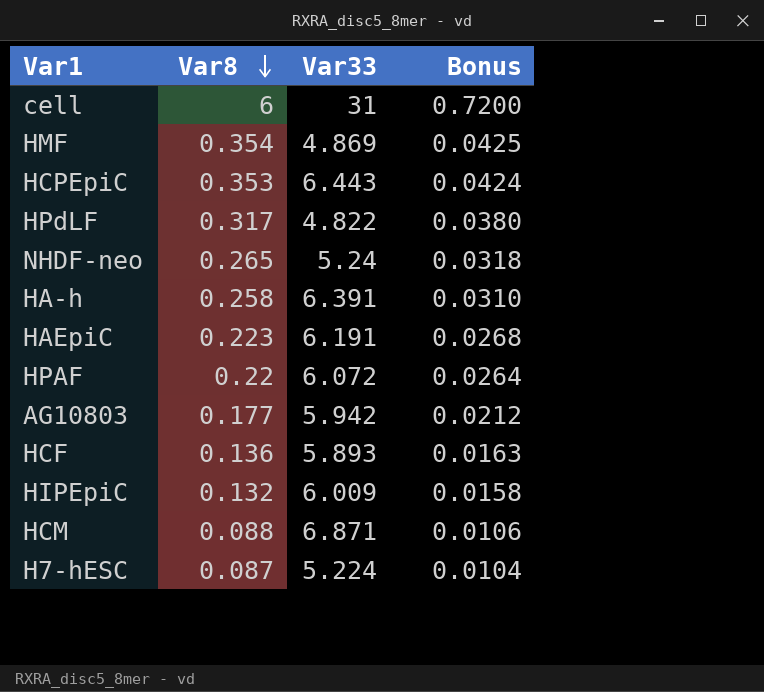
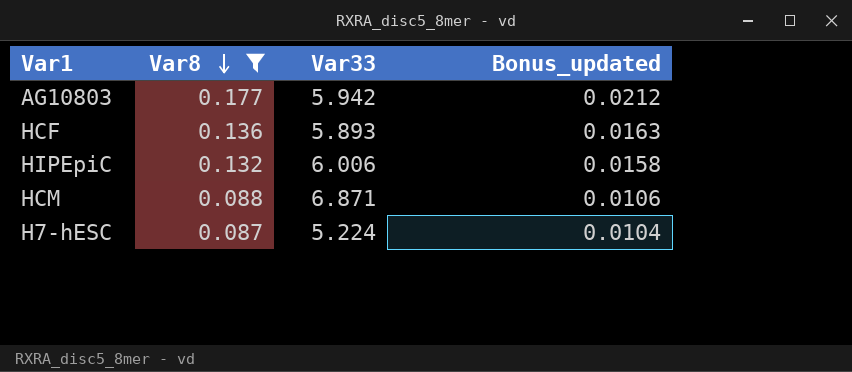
filter: none -> Var8 <= 0.177
column name: Bonus -> Bonus_updated
HIPEpiC | Var33: 6.009 -> 6.006

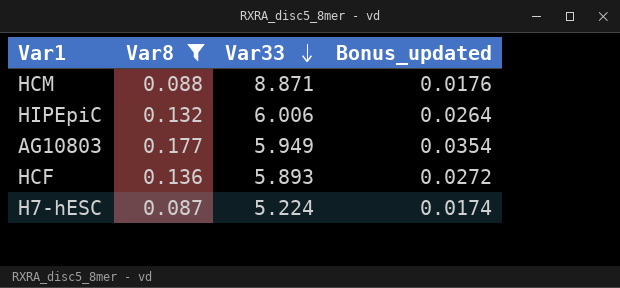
row order: Var8 descending -> Var33 descending
column Bonus_updated | formula: [Var8] * 0.12 -> [Var8] * 0.2
HCM | Var33: 6.871 -> 8.871
AG10803 | Var33: 5.942 -> 5.949

